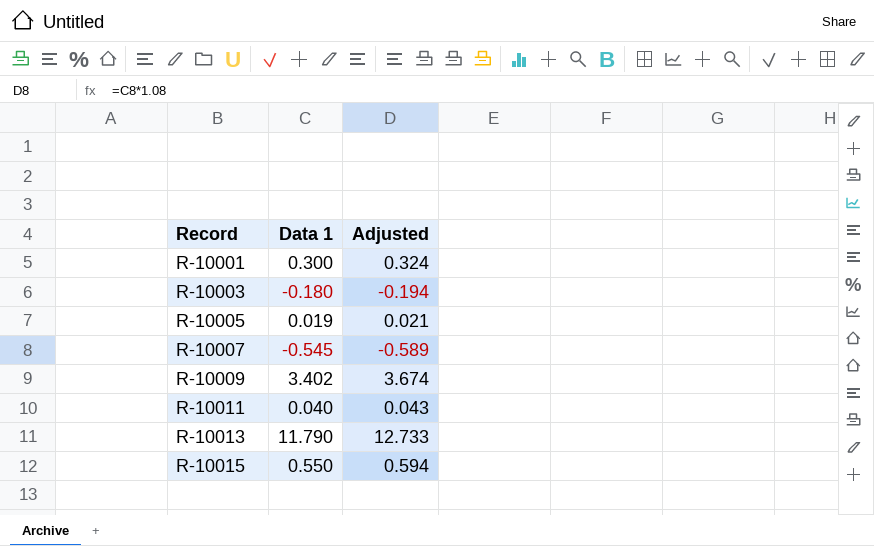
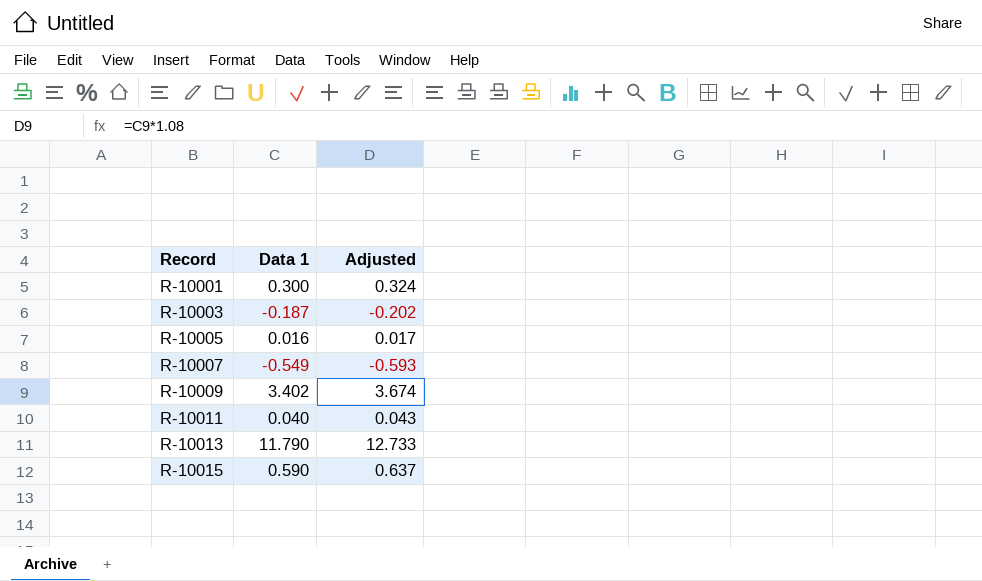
R-10003 | Data 1: -0.180 -> -0.187
R-10003 | Adjusted: -0.194 -> -0.202
R-10005 | Data 1: 0.019 -> 0.016
R-10005 | Adjusted: 0.021 -> 0.017
R-10007 | Data 1: -0.545 -> -0.549
R-10007 | Adjusted: -0.589 -> -0.593
R-10015 | Data 1: 0.550 -> 0.590
R-10015 | Adjusted: 0.594 -> 0.637

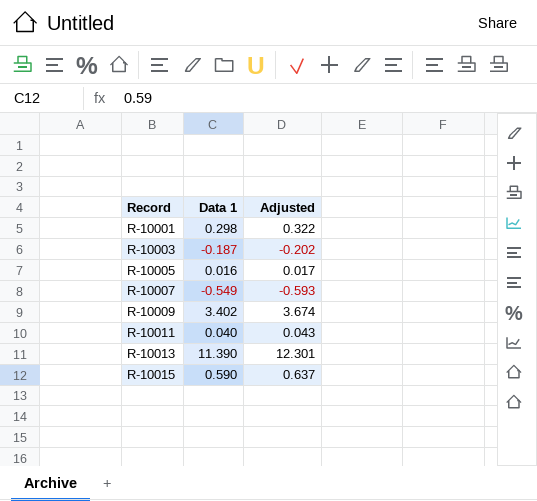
R-10001 | Data 1: 0.300 -> 0.298
R-10001 | Adjusted: 0.324 -> 0.322
R-10013 | Data 1: 11.790 -> 11.390
R-10013 | Adjusted: 12.733 -> 12.301

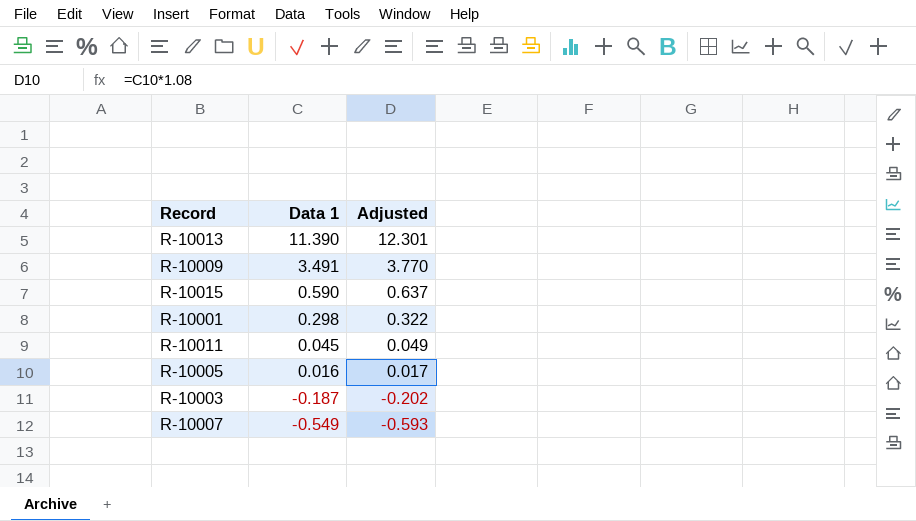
row order: Record ascending -> Data 1 descending
R-10009 | Data 1: 3.402 -> 3.491
R-10009 | Adjusted: 3.674 -> 3.770
R-10011 | Data 1: 0.040 -> 0.045
R-10011 | Adjusted: 0.043 -> 0.049

